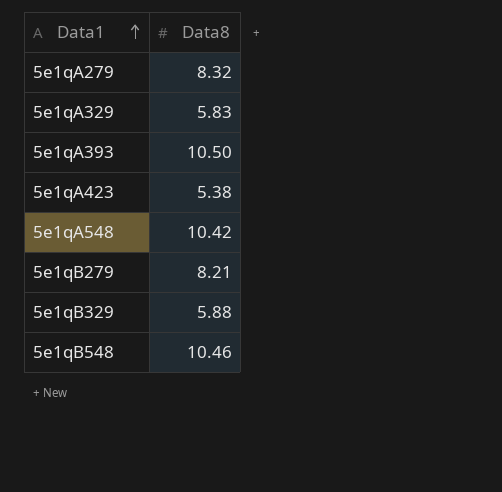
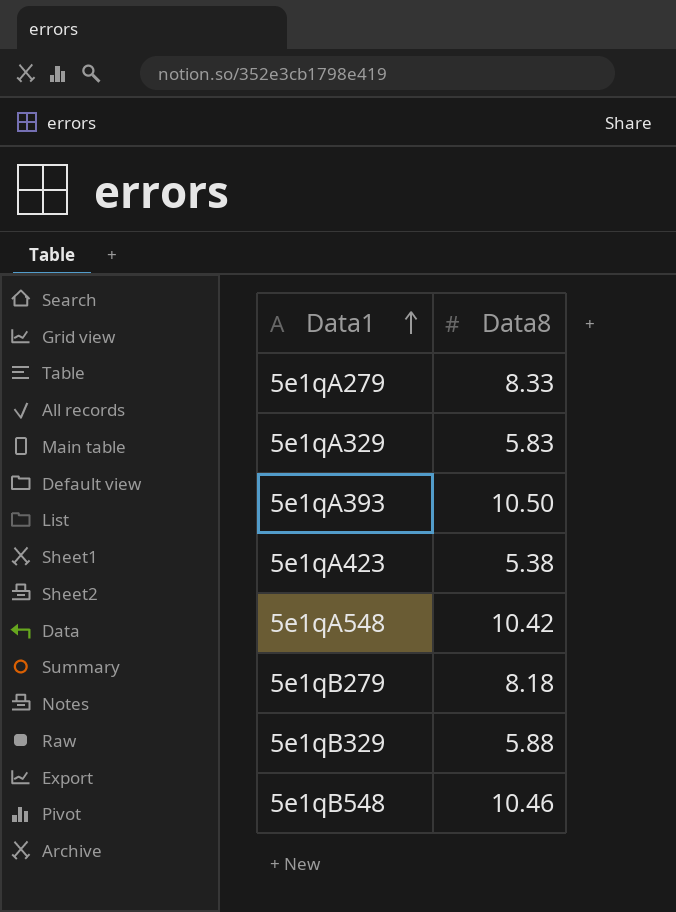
5e1qA279 | Data8: 8.32 -> 8.33
5e1qB279 | Data8: 8.21 -> 8.18

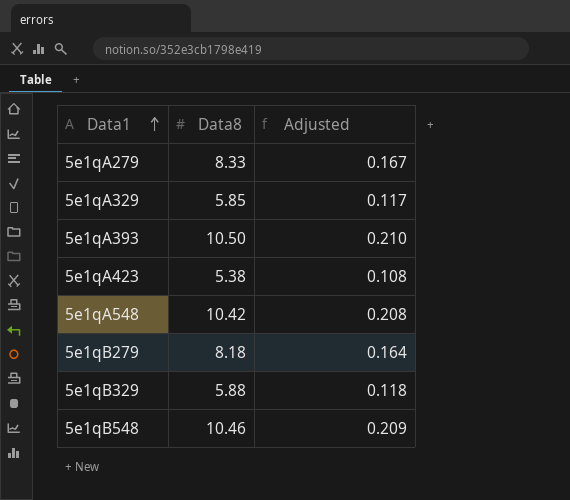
column Adjusted | formula: none -> [Data8] * 0.02
5e1qA329 | Data8: 5.83 -> 5.85

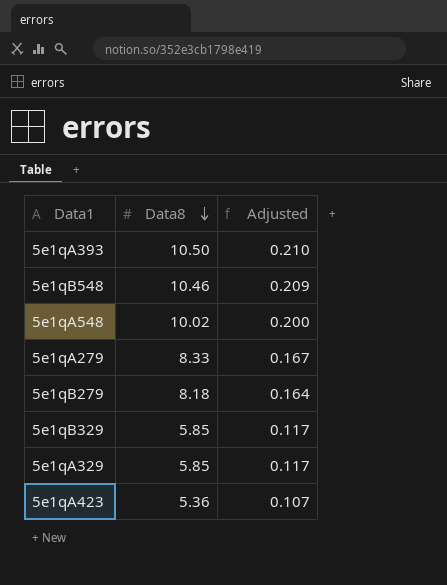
row order: Data1 ascending -> Data8 descending
5e1qA548 | Data8: 10.42 -> 10.02
5e1qA548 | Adjusted: 0.208 -> 0.200
5e1qB329 | Data8: 5.88 -> 5.85
5e1qB329 | Adjusted: 0.118 -> 0.117
5e1qA423 | Data8: 5.38 -> 5.36
5e1qA423 | Adjusted: 0.108 -> 0.107

